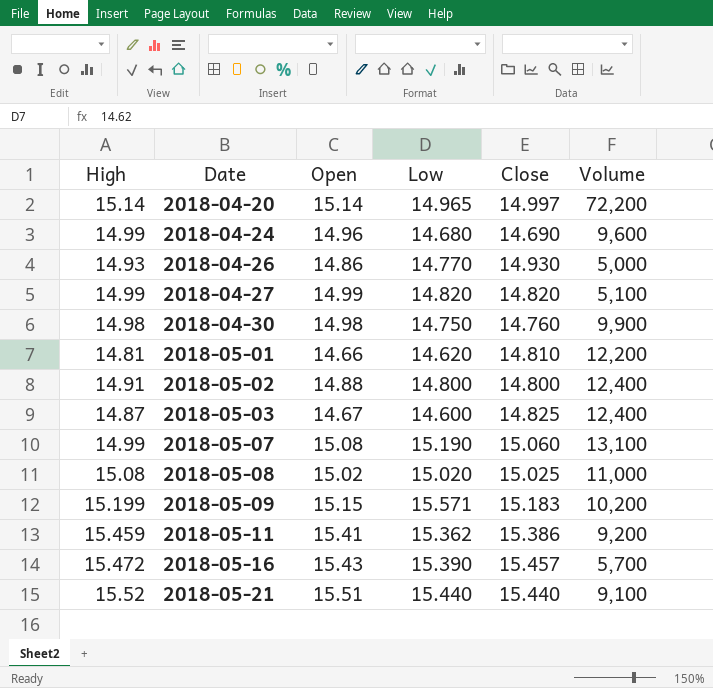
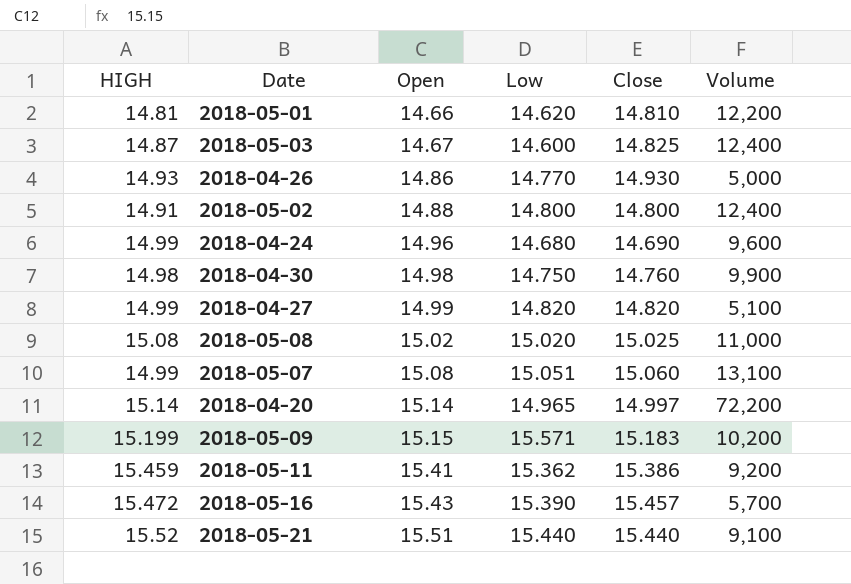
row order: Date ascending -> Open ascending
column name: High -> HIGH
2018-05-07 | Low: 15.190 -> 15.051

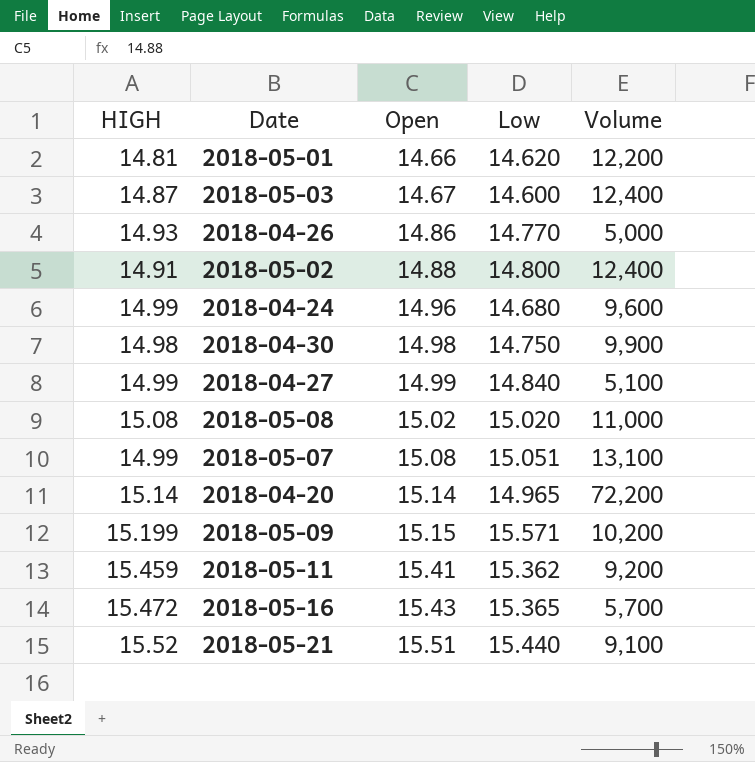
column Close | position: 5 -> none
2018-04-27 | Low: 14.820 -> 14.840
2018-05-16 | Low: 15.390 -> 15.365

